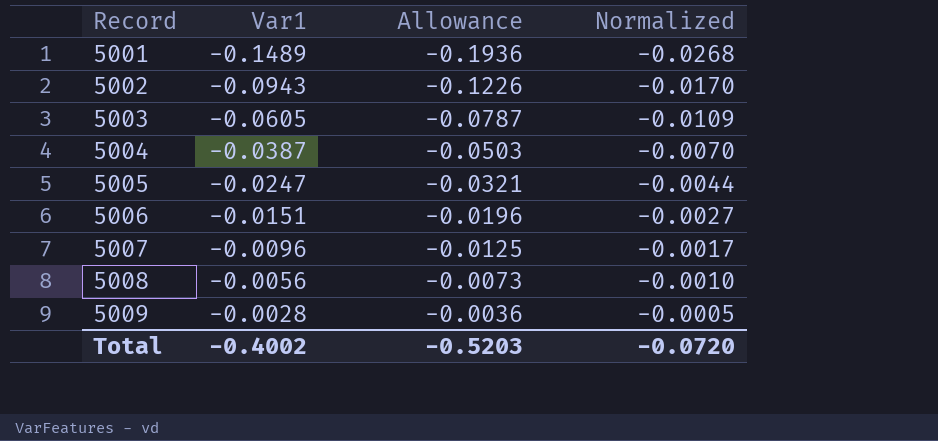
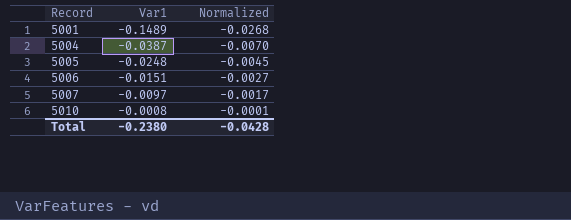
column Allowance | formula: [Var1] * 1.3 -> none
row 5002: -0.0943 | -0.1226 | -0.0170 -> none
row 5003: -0.0605 | -0.0787 | -0.0109 -> none
row 5008: -0.0056 | -0.0073 | -0.0010 -> none
row 5009: -0.0028 | -0.0036 | -0.0005 -> none
5005 | Var1: -0.0247 -> -0.0248
5005 | Normalized: -0.0044 -> -0.0045
5007 | Var1: -0.0096 -> -0.0097
row 5010: none -> -0.0008 | -0.0001
Total | Var1: -0.4002 -> -0.2380
Total | Normalized: -0.0720 -> -0.0428

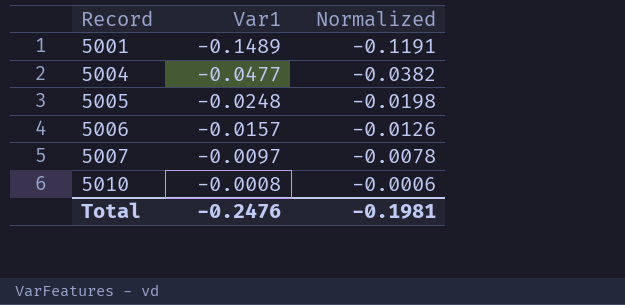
column Normalized | formula: [Var1] * 0.18 -> [Var1] * 0.8
5004 | Var1: -0.0387 -> -0.0477
5006 | Var1: -0.0151 -> -0.0157
Total | Var1: -0.2380 -> -0.2476
Total | Normalized: -0.0428 -> -0.1981

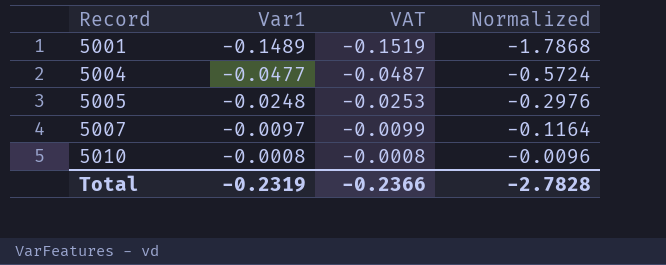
column VAT | formula: none -> [Var1] * 1.02
column Normalized | formula: [Var1] * 0.8 -> [Var1] * 12
row 5006: -0.0157 | -0.0126 -> none
Total | Var1: -0.2476 -> -0.2319
Total | Normalized: -0.1981 -> -2.7828

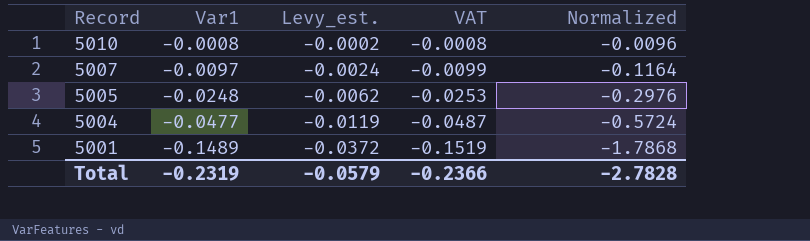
row order: Record ascending -> Record descending
column Levy_est. | formula: none -> [Var1] * 0.25

